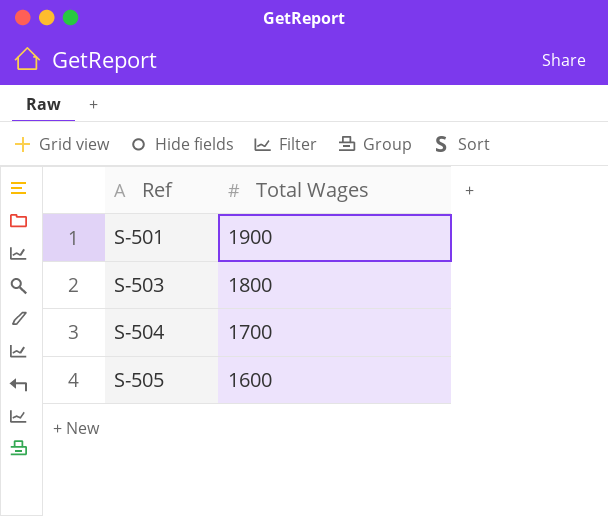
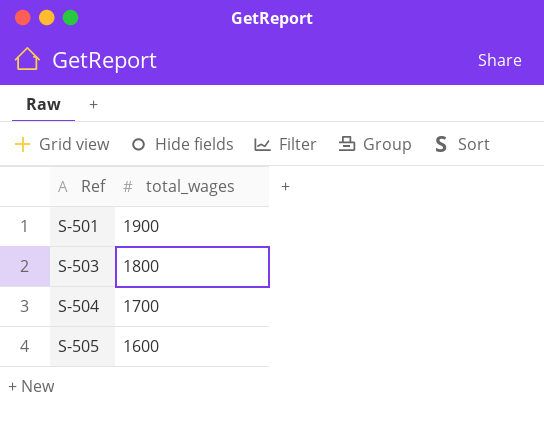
column name: Total Wages -> total_wages

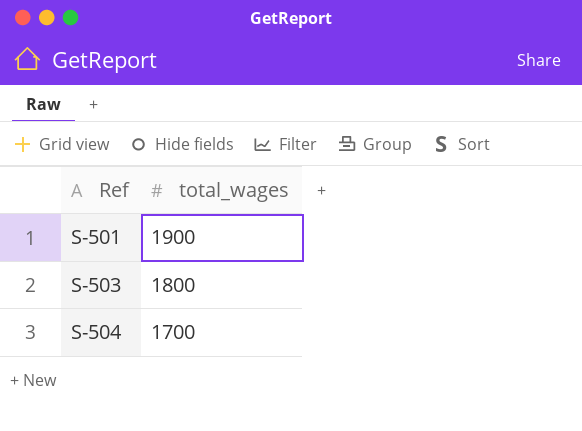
row S-505: 1600 -> none

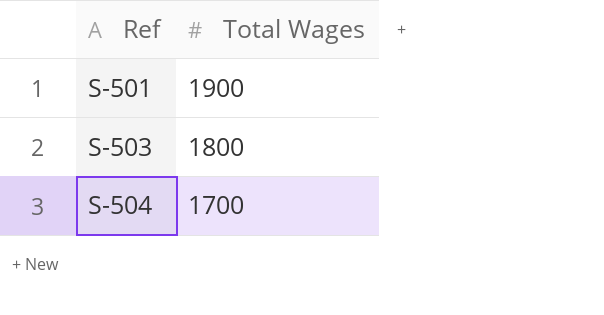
column name: total_wages -> Total Wages

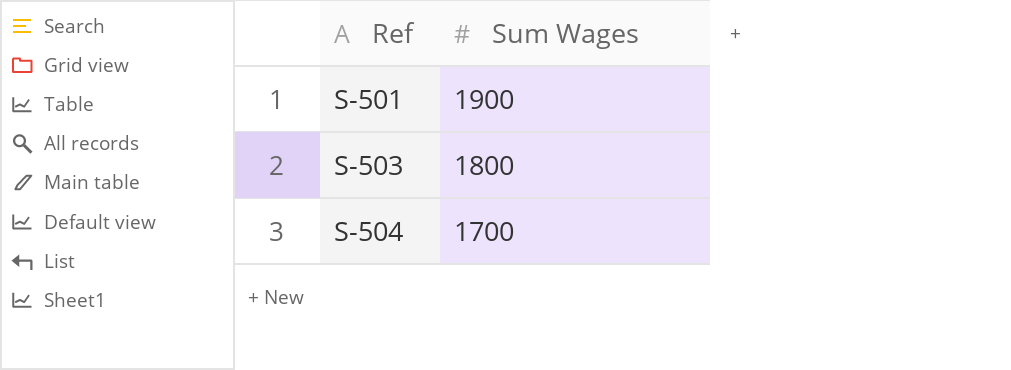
column name: Total Wages -> Sum Wages

